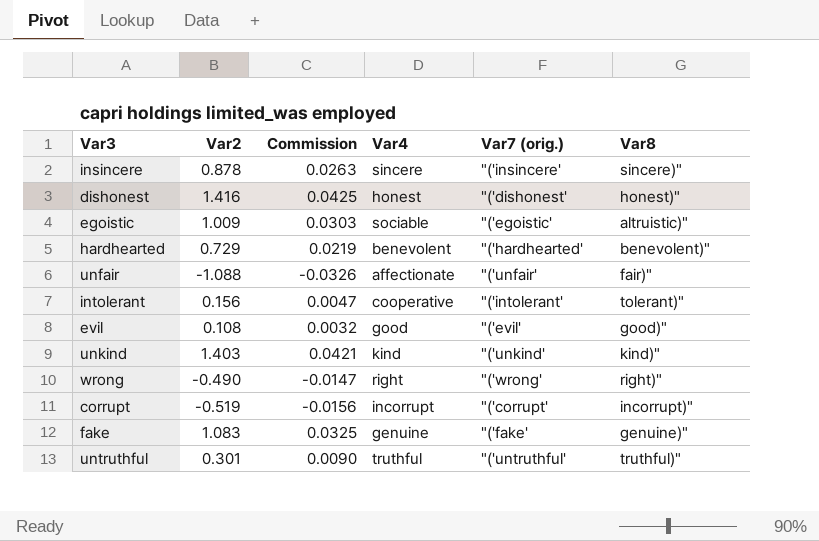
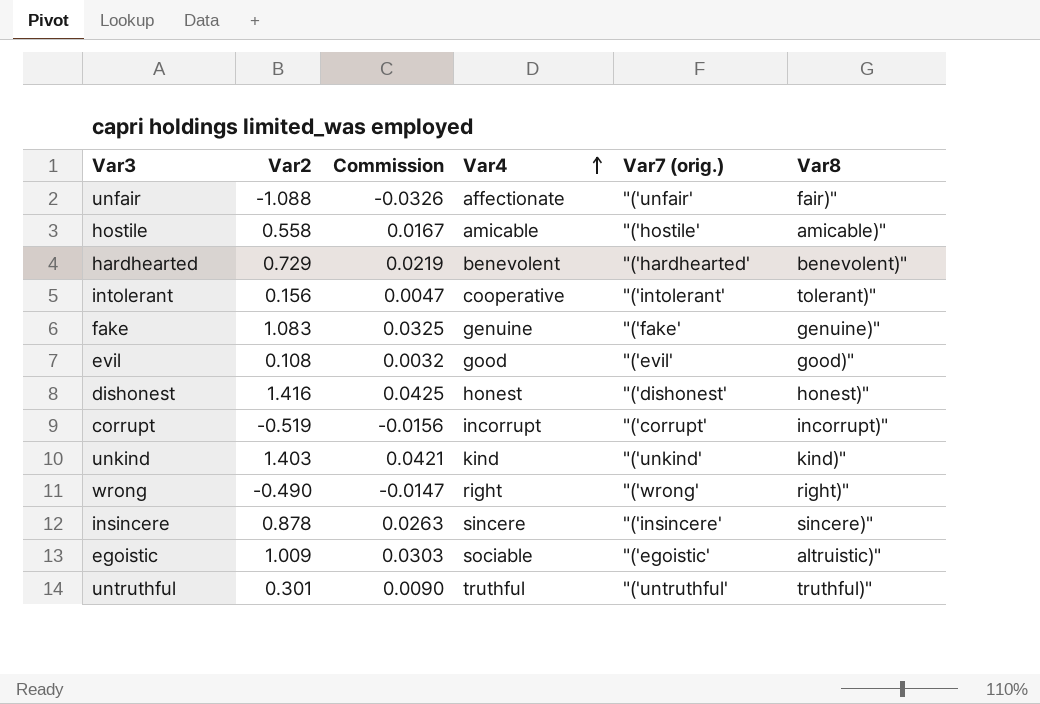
row order: none -> Var4 ascending
row hostile: none -> 0.558 | 0.0167 | amicable | "('hostile' | amicable)"

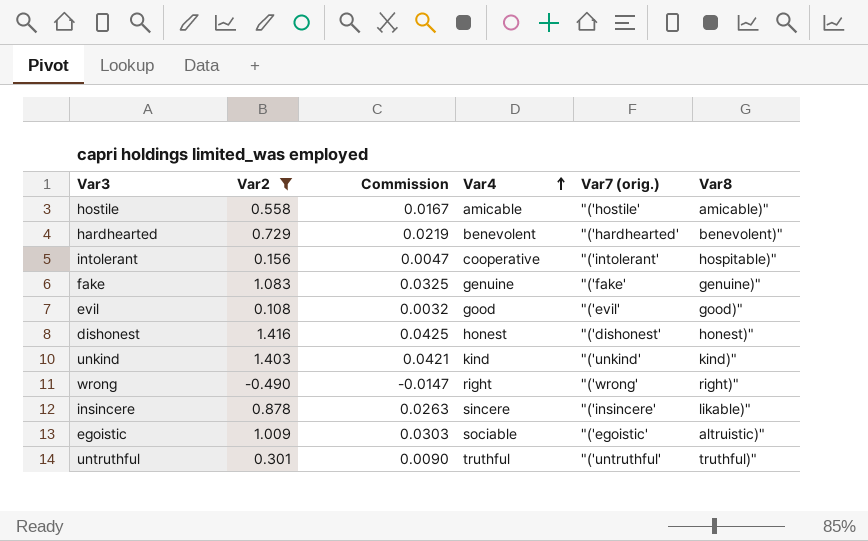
filter: none -> Var2 >= -0.490
intolerant | Var8: tolerant)" -> hospitable)"
insincere | Var8: sincere)" -> likable)"

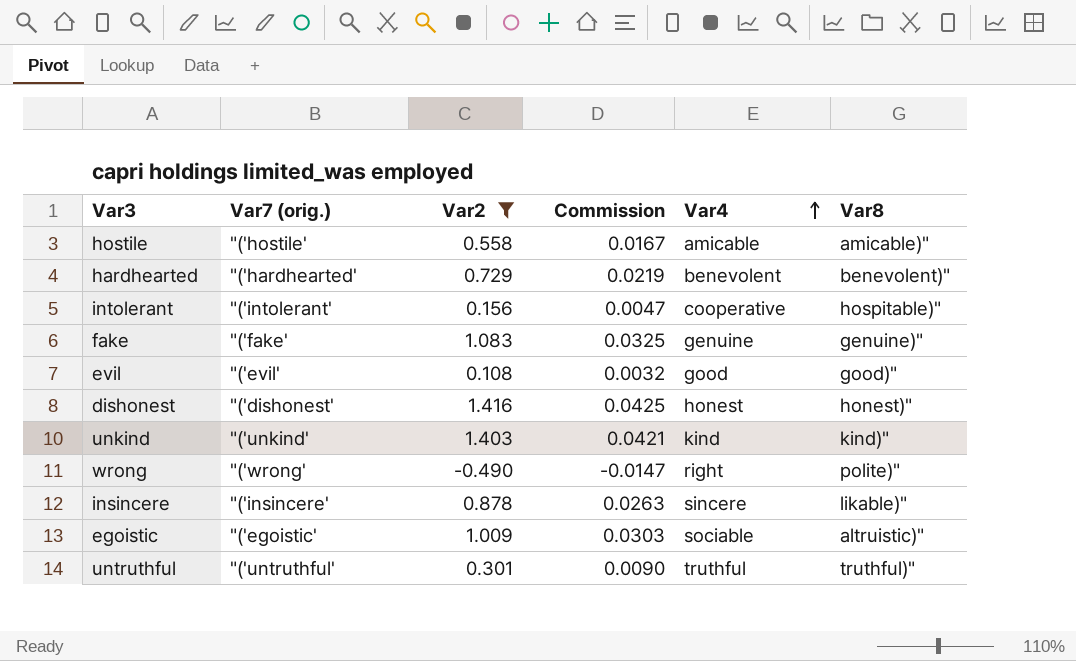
column Var7 (orig.) | position: 5 -> 2
wrong | Var8: right)" -> polite)"

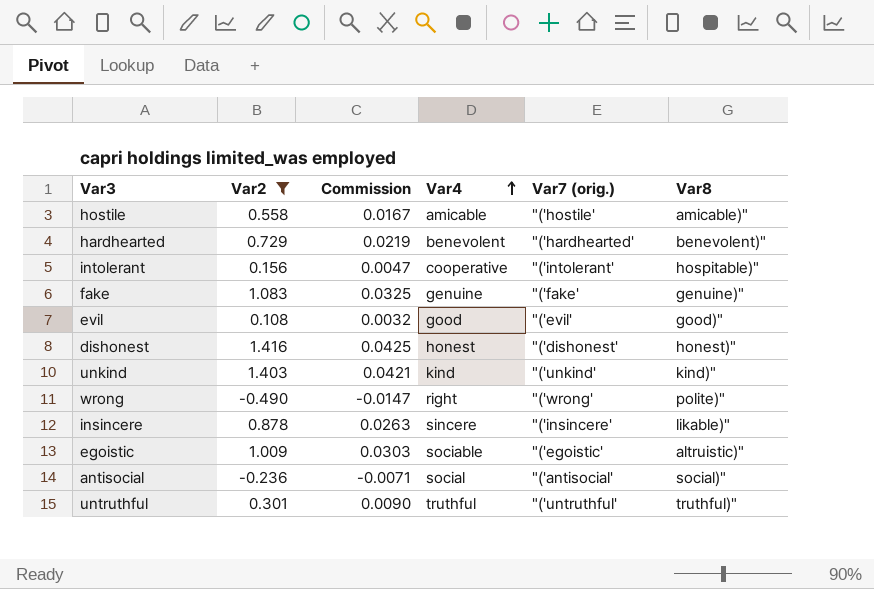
column Var7 (orig.) | position: 2 -> 5
row antisocial: none -> -0.236 | -0.0071 | social | "('antisocial' | social)"

